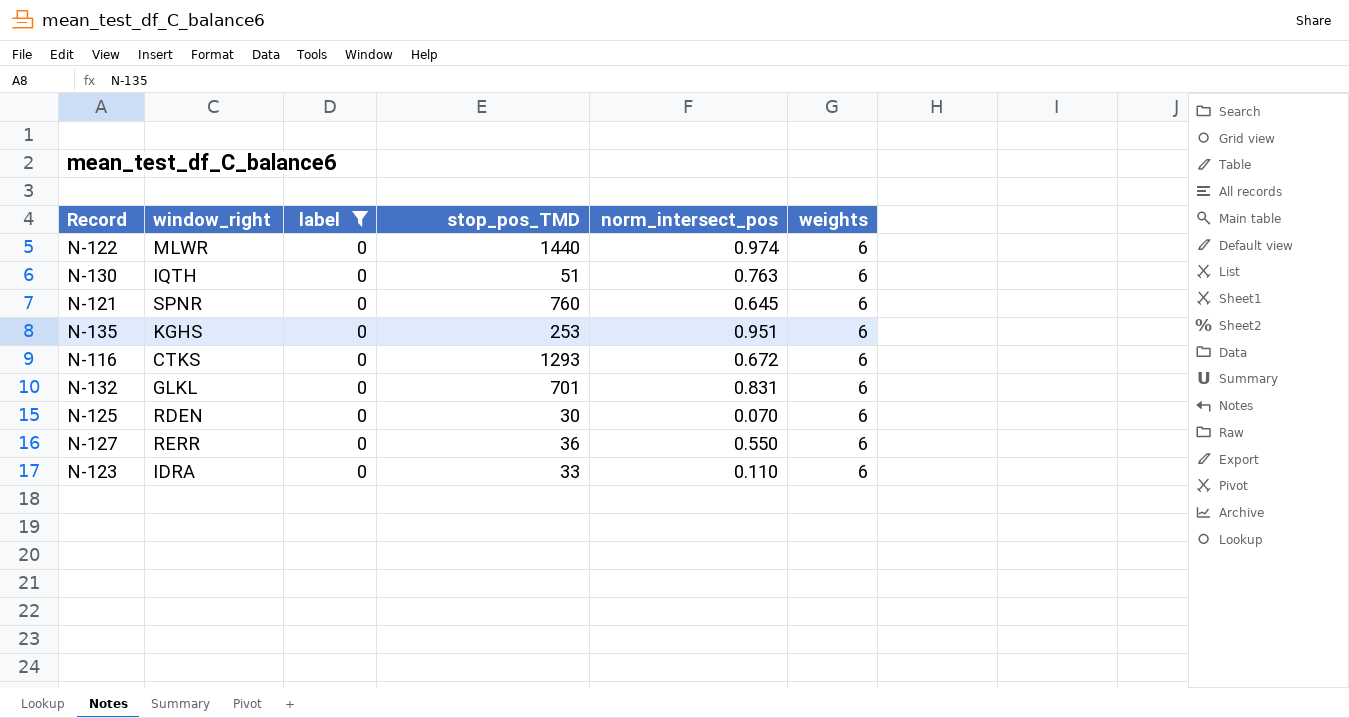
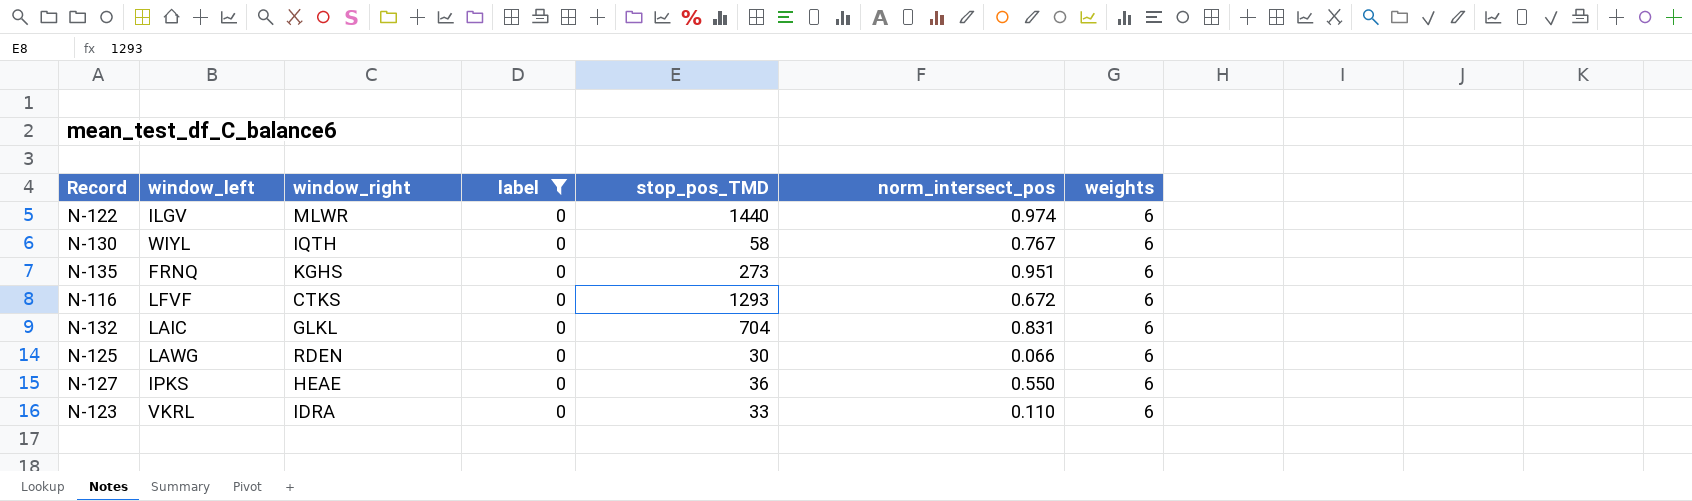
column window_left | position: none -> 2
row N-121: SPNR | 0 | 760 | 0.645 | 6 -> none
N-130 | stop_pos_TMD: 51 -> 58
N-130 | norm_intersect_pos: 0.763 -> 0.767
N-135 | stop_pos_TMD: 253 -> 273
N-132 | stop_pos_TMD: 701 -> 704
N-125 | norm_intersect_pos: 0.070 -> 0.066
N-127 | window_right: RERR -> HEAE

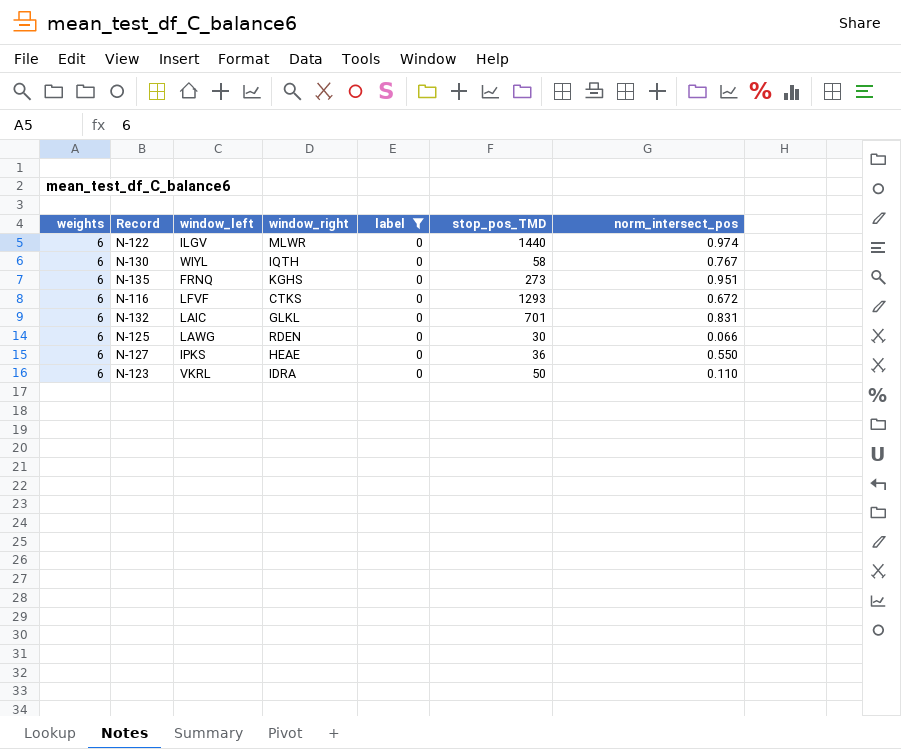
column weights | position: 7 -> 1
N-132 | stop_pos_TMD: 704 -> 701
N-123 | stop_pos_TMD: 33 -> 50

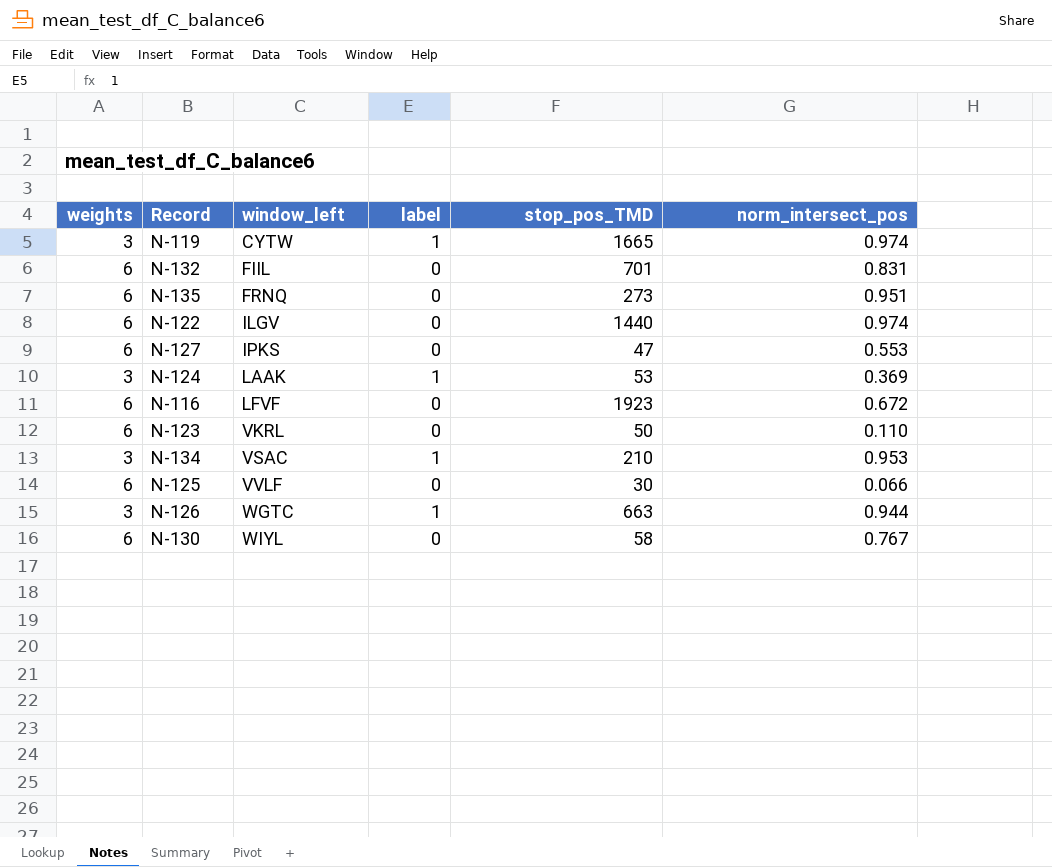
filter: label = 0 -> none
row order: none -> window_left ascending
column window_right | position: 4 -> none
N-132 | window_left: LAIC -> FIIL
N-127 | stop_pos_TMD: 36 -> 47
N-127 | norm_intersect_pos: 0.550 -> 0.553
N-116 | stop_pos_TMD: 1293 -> 1923
N-125 | window_left: LAWG -> VVLF

